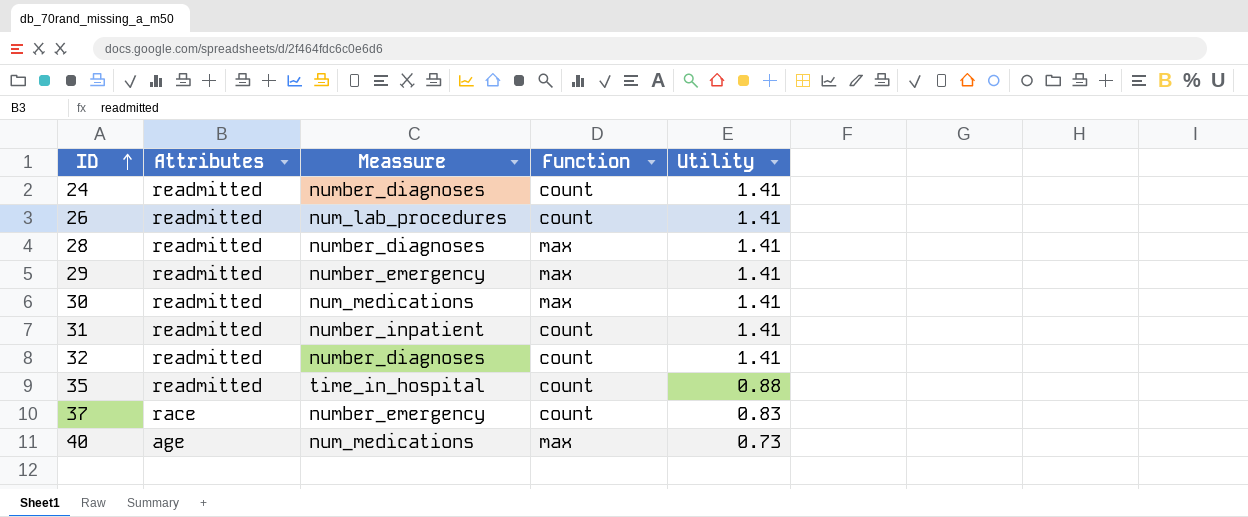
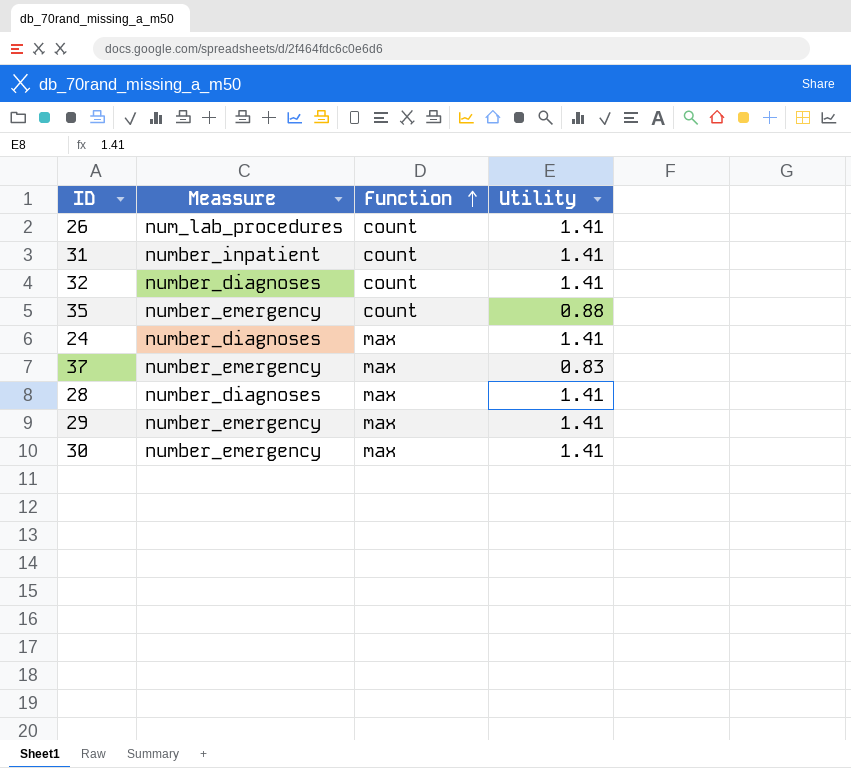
row order: ID ascending -> Function ascending
column Attributes | position: 2 -> none
row 40: age | num_medications | max | 0.73 -> none
35 | Meassure: time_in_hospital -> number_emergency
24 | Function: count -> max
37 | Function: count -> max
30 | Meassure: num_medications -> number_emergency

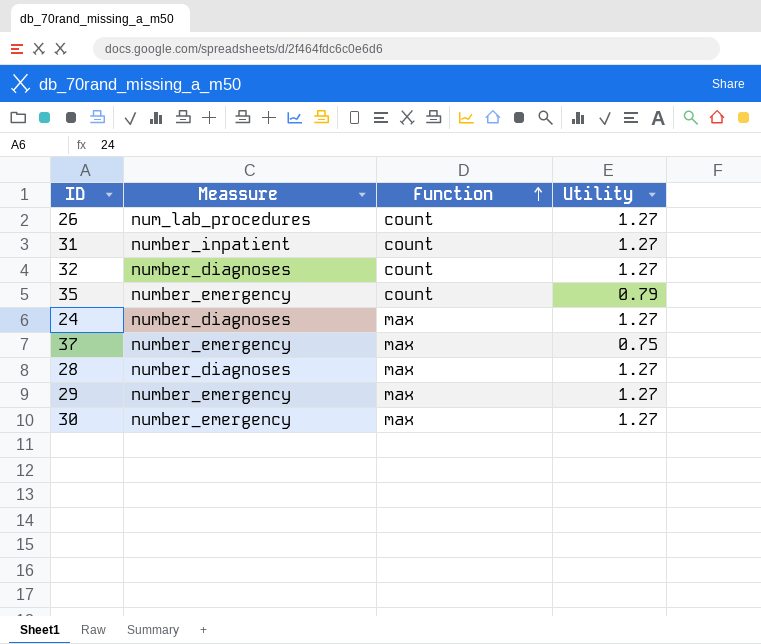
26 | Utility: 1.41 -> 1.27
31 | Utility: 1.41 -> 1.27
32 | Utility: 1.41 -> 1.27
35 | Utility: 0.88 -> 0.79
24 | Utility: 1.41 -> 1.27
37 | Utility: 0.83 -> 0.75
28 | Utility: 1.41 -> 1.27
29 | Utility: 1.41 -> 1.27
30 | Utility: 1.41 -> 1.27

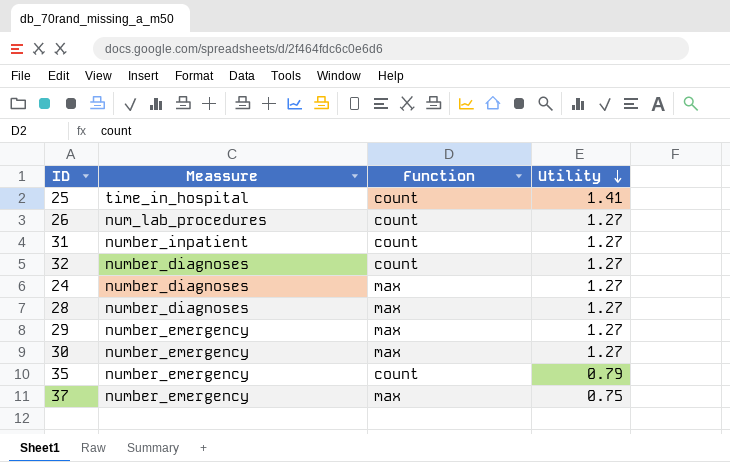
row order: Function ascending -> Utility descending
row 25: none -> time_in_hospital | count | 1.41

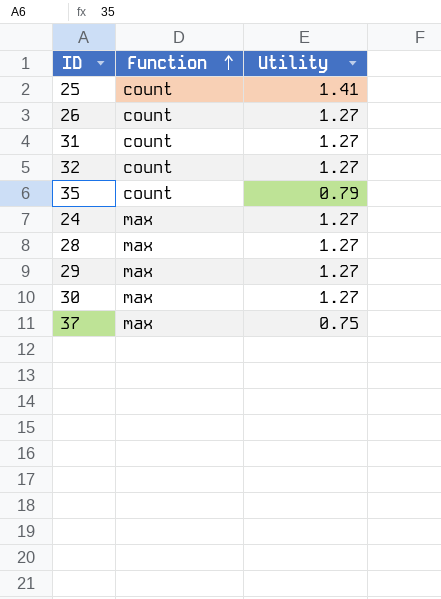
row order: Utility descending -> Function ascending
column Meassure | position: 2 -> none

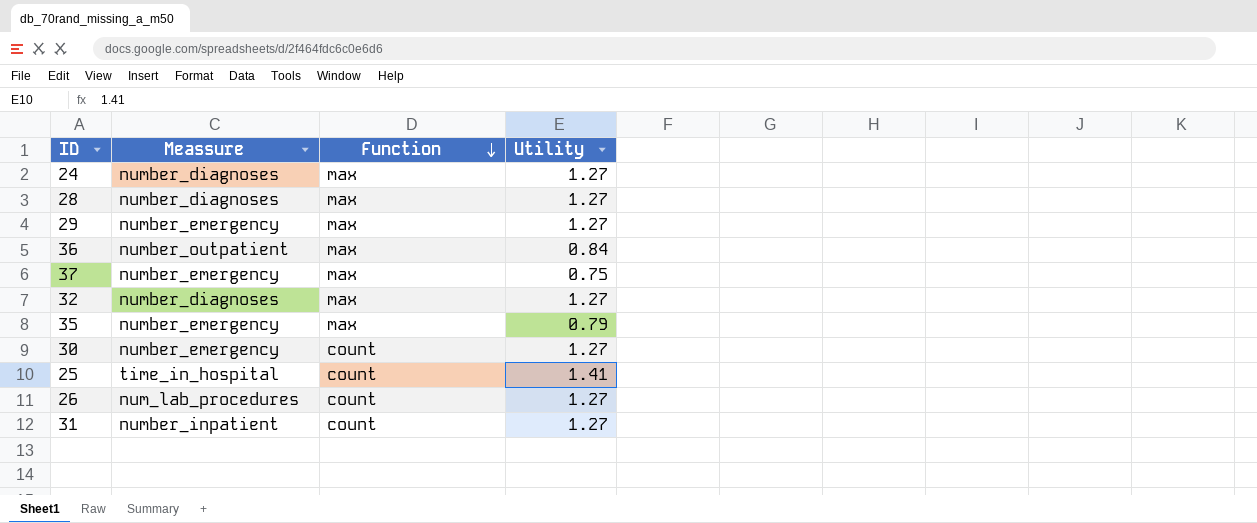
row order: Function ascending -> Function descending
column Meassure | position: none -> 2
row 36: none -> number_outpatient | max | 0.84
32 | Function: count -> max
35 | Function: count -> max
30 | Function: max -> count

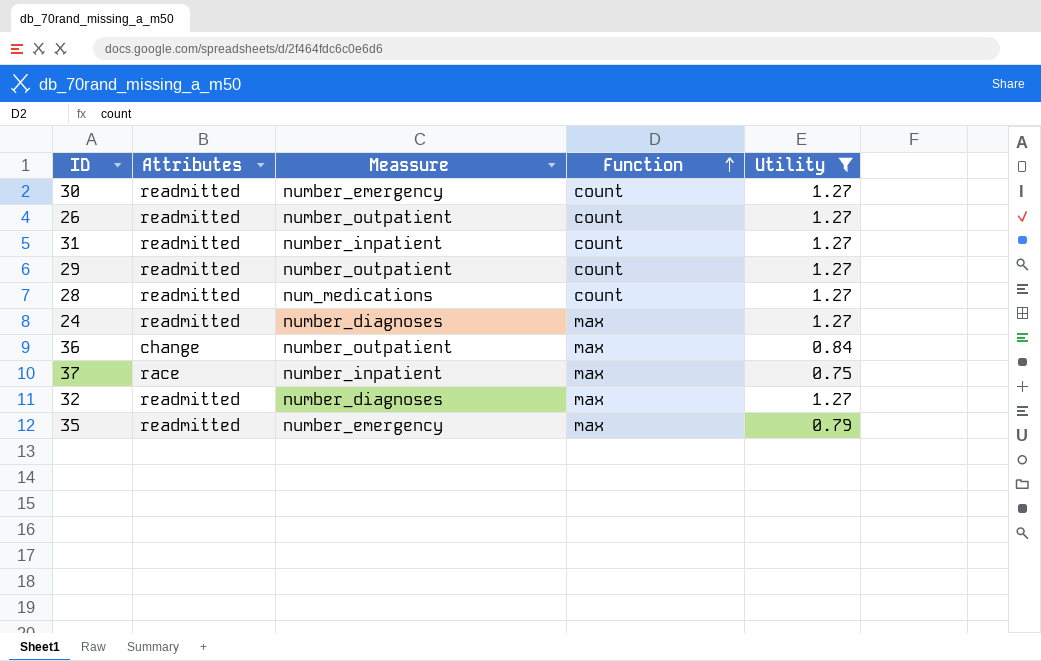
filter: none -> Utility != 1.41
row order: Function descending -> Function ascending
column Attributes | position: none -> 2
26 | Meassure: num_lab_procedures -> number_outpatient
29 | Meassure: number_emergency -> number_outpatient
29 | Function: max -> count
28 | Meassure: number_diagnoses -> num_medications
28 | Function: max -> count
37 | Meassure: number_emergency -> number_inpatient

